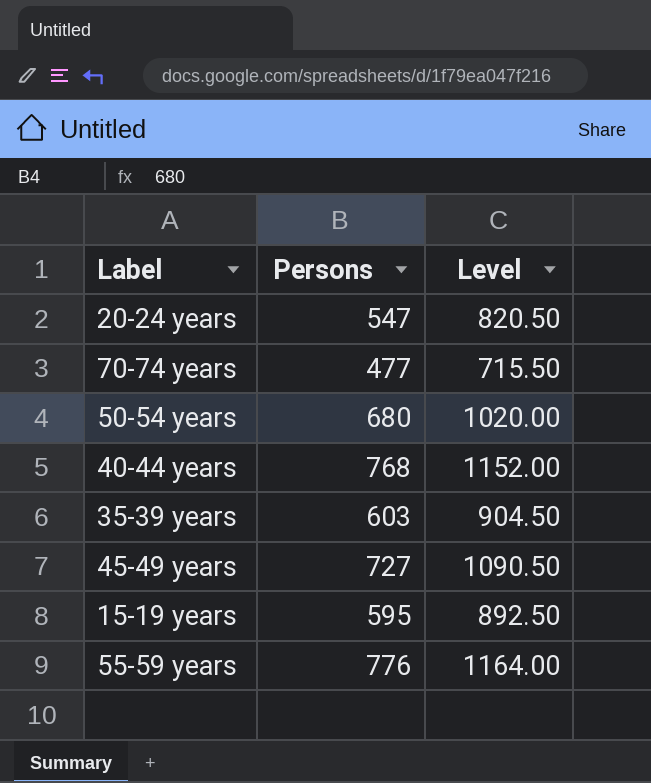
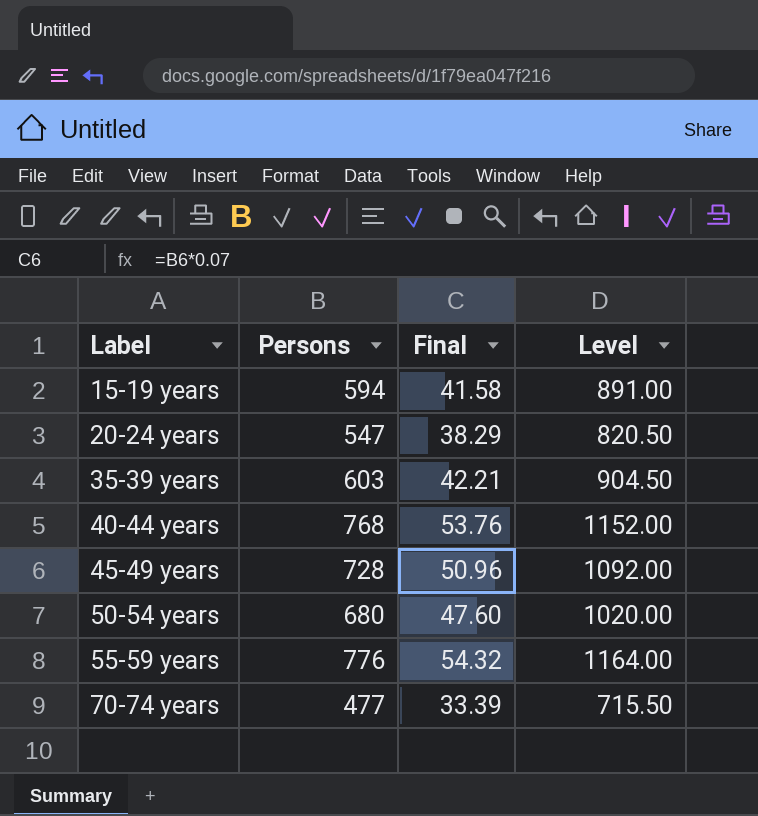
row order: none -> Label ascending
column Final | formula: none -> [Persons] * 0.07
15-19 years | Persons: 595 -> 594
15-19 years | Level: 892.50 -> 891.00
45-49 years | Persons: 727 -> 728
45-49 years | Level: 1090.50 -> 1092.00

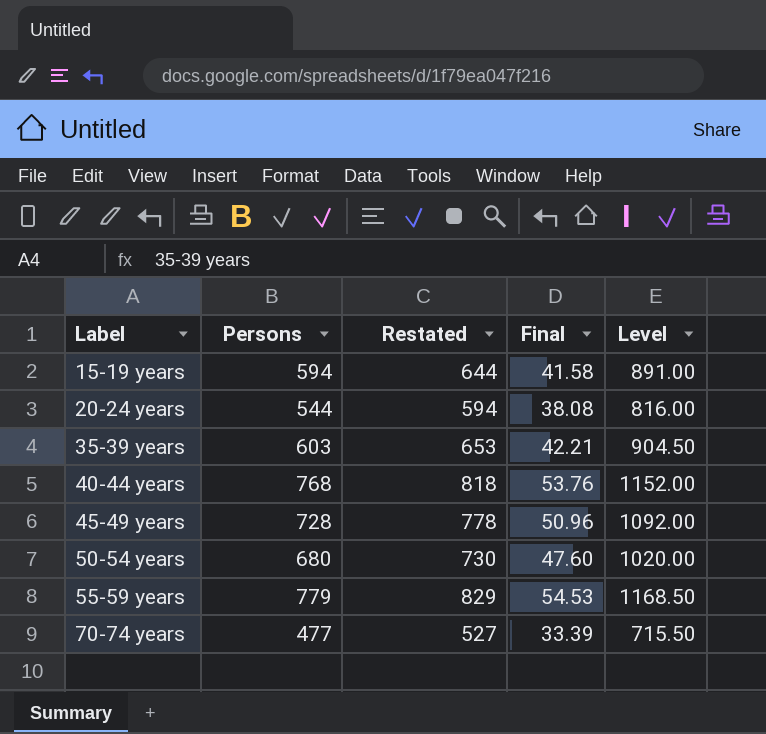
column Restated | formula: none -> [Persons] + 50
20-24 years | Persons: 547 -> 544
20-24 years | Final: 38.29 -> 38.08
20-24 years | Level: 820.50 -> 816.00
55-59 years | Persons: 776 -> 779
55-59 years | Final: 54.32 -> 54.53
55-59 years | Level: 1164.00 -> 1168.50

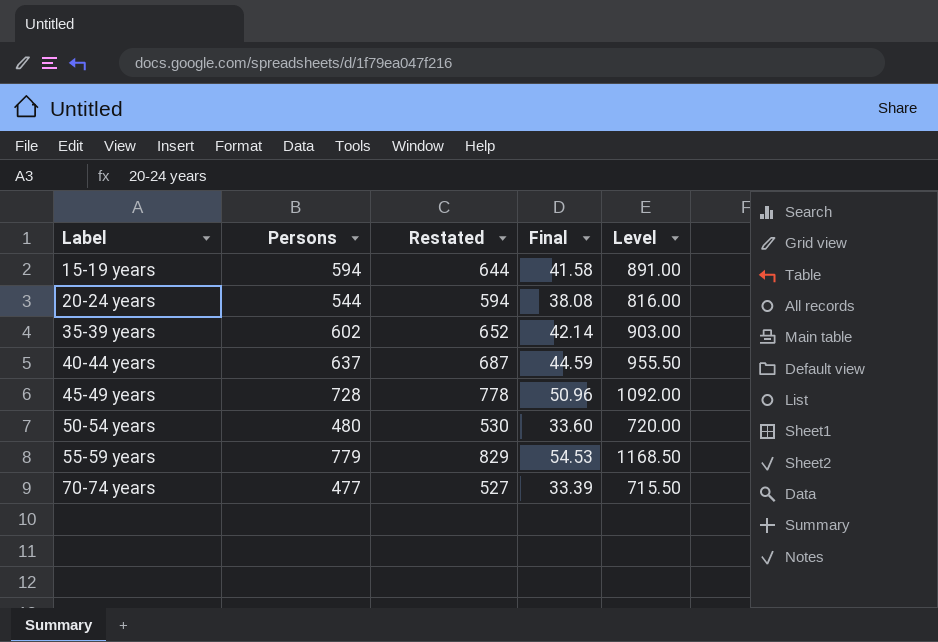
35-39 years | Persons: 603 -> 602
35-39 years | Restated: 653 -> 652
35-39 years | Final: 42.21 -> 42.14
35-39 years | Level: 904.50 -> 903.00
40-44 years | Persons: 768 -> 637
40-44 years | Restated: 818 -> 687
40-44 years | Final: 53.76 -> 44.59
40-44 years | Level: 1152.00 -> 955.50
50-54 years | Persons: 680 -> 480
50-54 years | Restated: 730 -> 530
50-54 years | Final: 47.60 -> 33.60
50-54 years | Level: 1020.00 -> 720.00

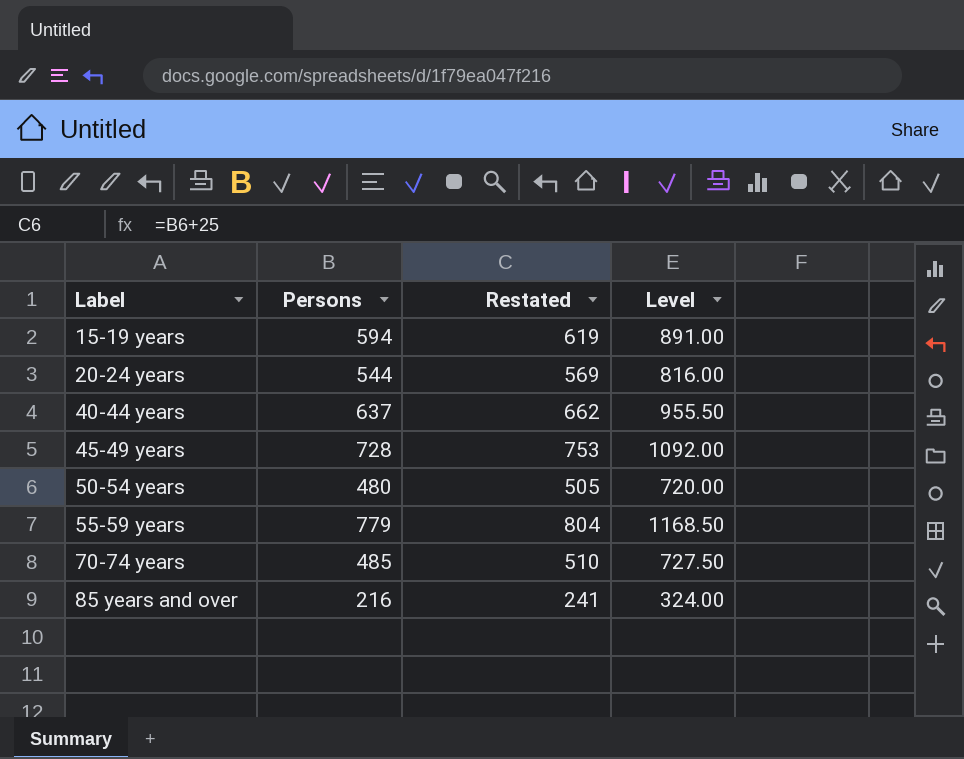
column Final | formula: [Persons] * 0.07 -> none
column Restated | formula: [Persons] + 50 -> [Persons] + 25
row 35-39 years: 602 | 652 | 42.14 | 903.00 -> none
70-74 years | Persons: 477 -> 485
70-74 years | Level: 715.50 -> 727.50
row 85 years and over: none -> 216 | 241 | 324.00

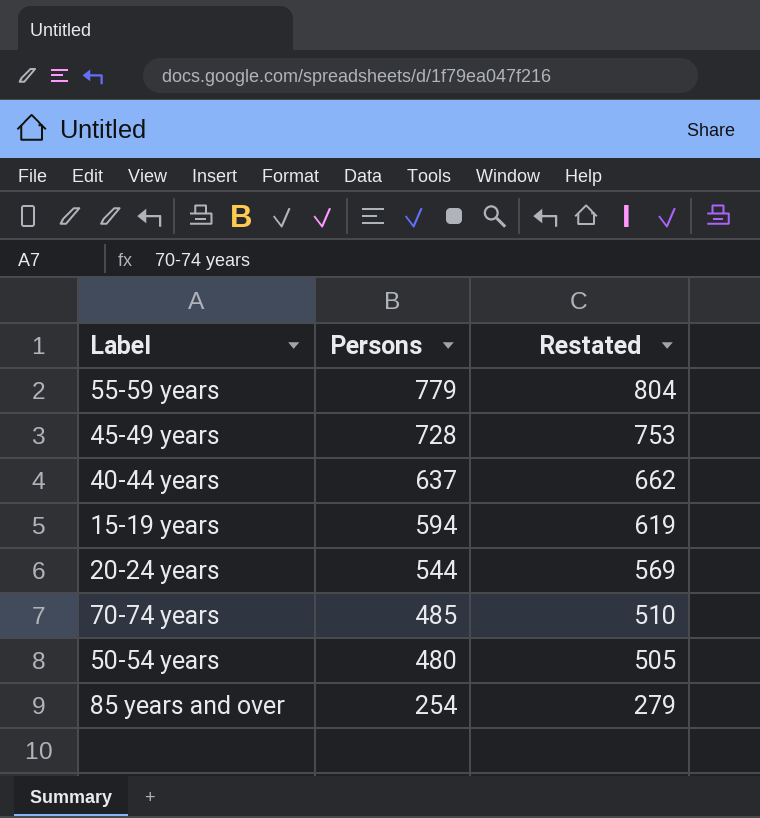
row order: Label ascending -> Persons descending
column Level | formula: [Persons] * 1.5 -> none
85 years and over | Persons: 216 -> 254
85 years and over | Restated: 241 -> 279

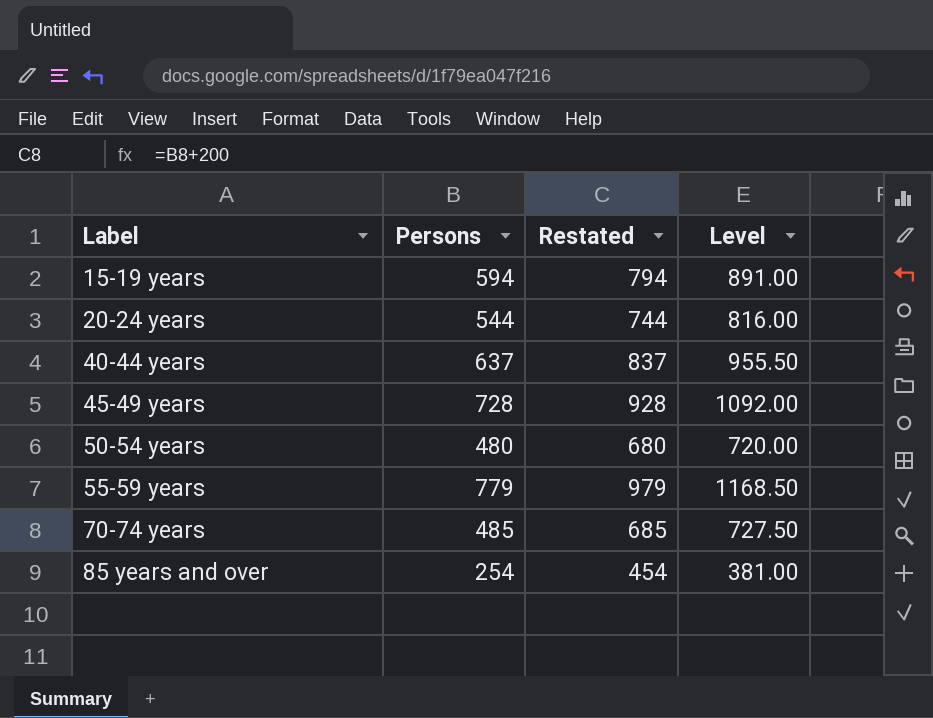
row order: Persons descending -> Label ascending
column Restated | formula: [Persons] + 25 -> [Persons] + 200
column Level | formula: none -> [Persons] * 1.5

